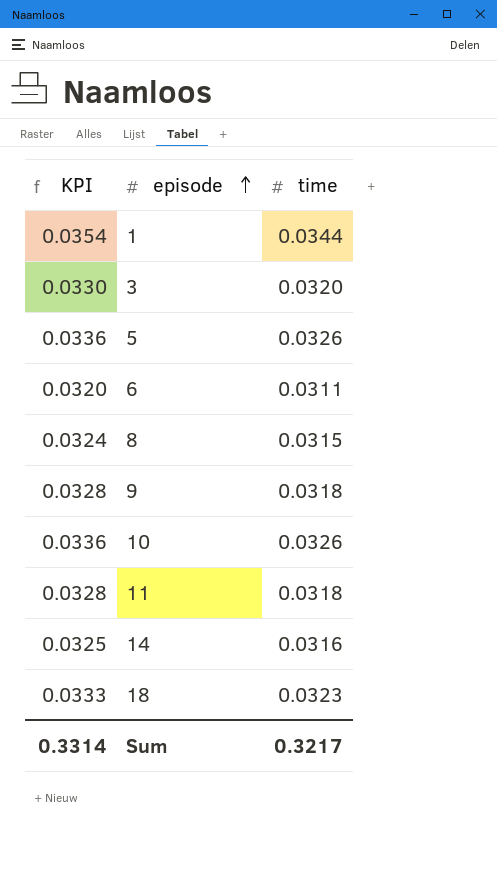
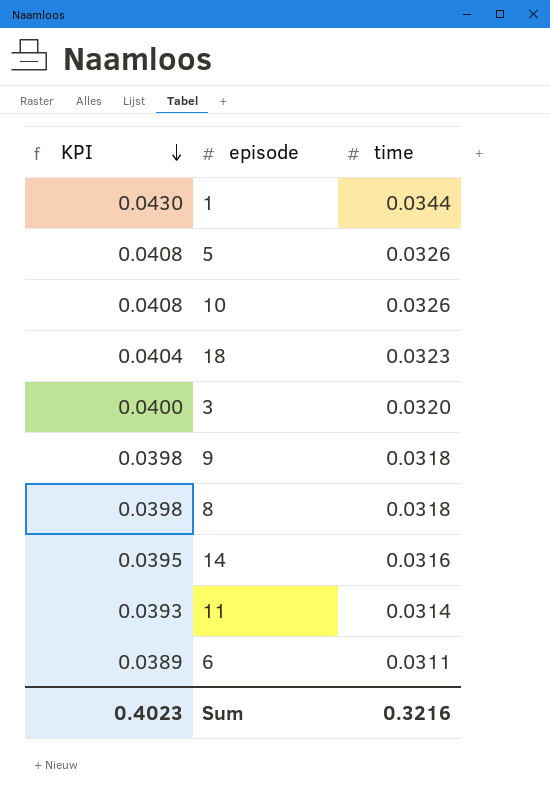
row order: episode ascending -> KPI descending
column KPI | formula: [time] * 1.03 -> [time] * 1.25
8 | time: 0.0315 -> 0.0318
11 | time: 0.0318 -> 0.0314
Sum | KPI: 0.3314 -> 0.4023
Sum | time: 0.3217 -> 0.3216

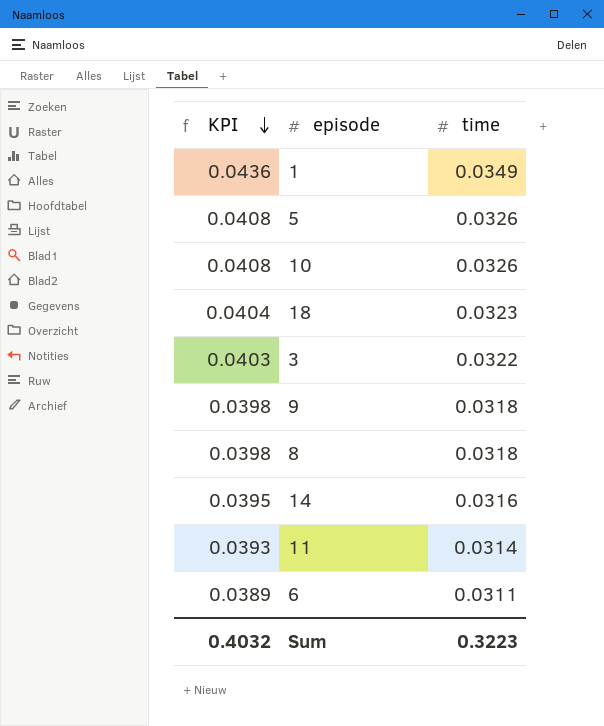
1 | KPI: 0.0430 -> 0.0436
1 | time: 0.0344 -> 0.0349
3 | KPI: 0.0400 -> 0.0403
3 | time: 0.0320 -> 0.0322
Sum | KPI: 0.4023 -> 0.4032
Sum | time: 0.3216 -> 0.3223

